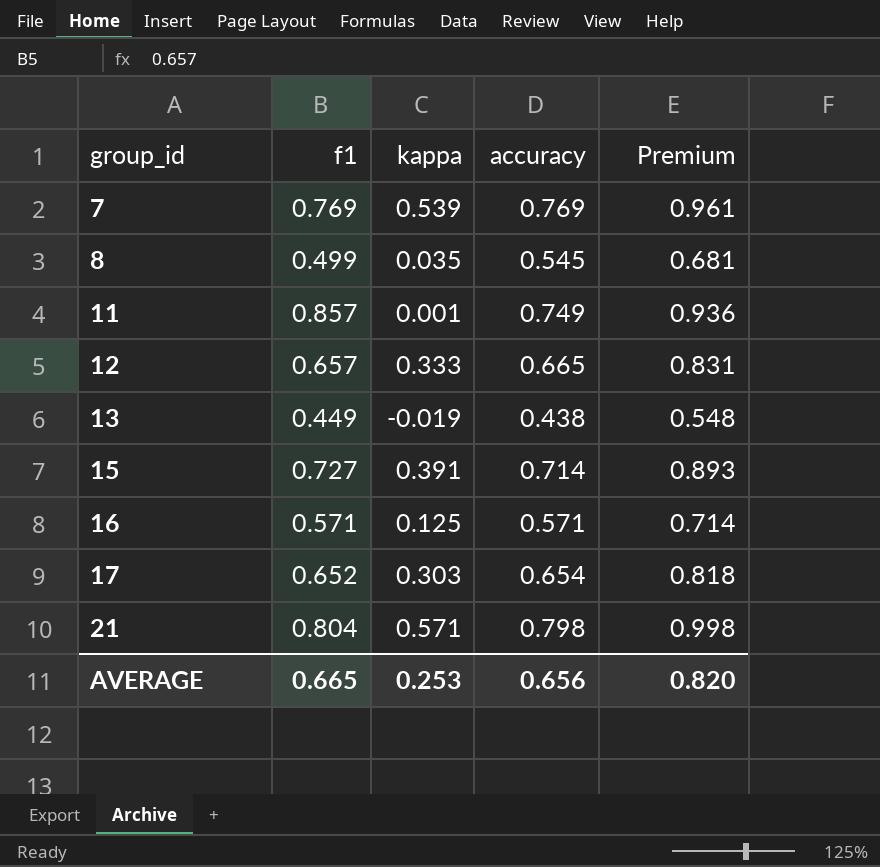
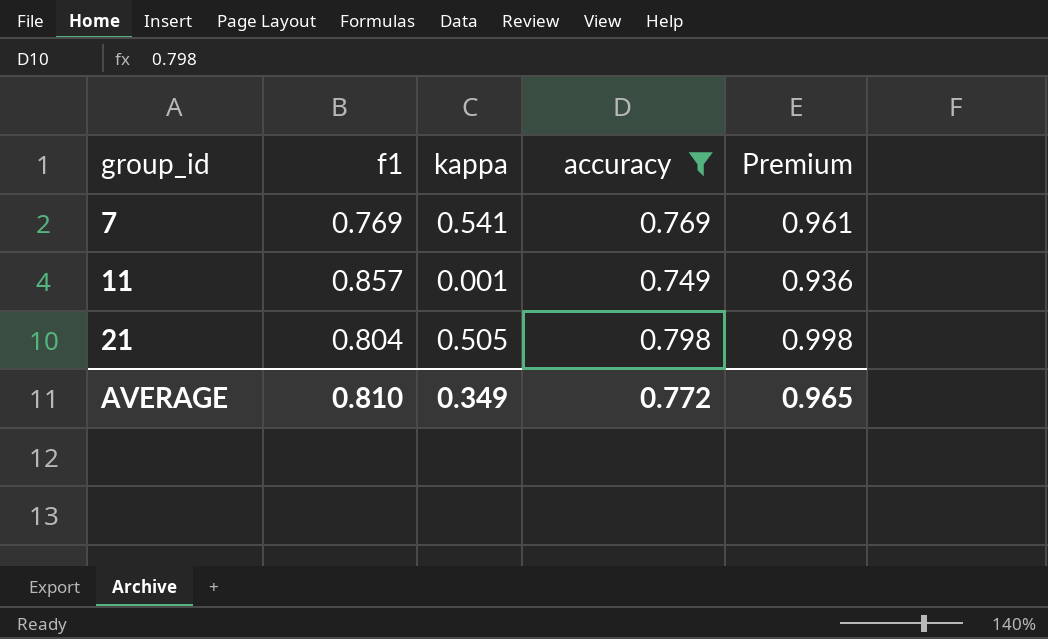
filter: none -> accuracy >= 0.749
7 | kappa: 0.539 -> 0.541
21 | kappa: 0.571 -> 0.505
AVERAGE | f1: 0.665 -> 0.810
AVERAGE | kappa: 0.253 -> 0.349
AVERAGE | accuracy: 0.656 -> 0.772
AVERAGE | Premium: 0.820 -> 0.965

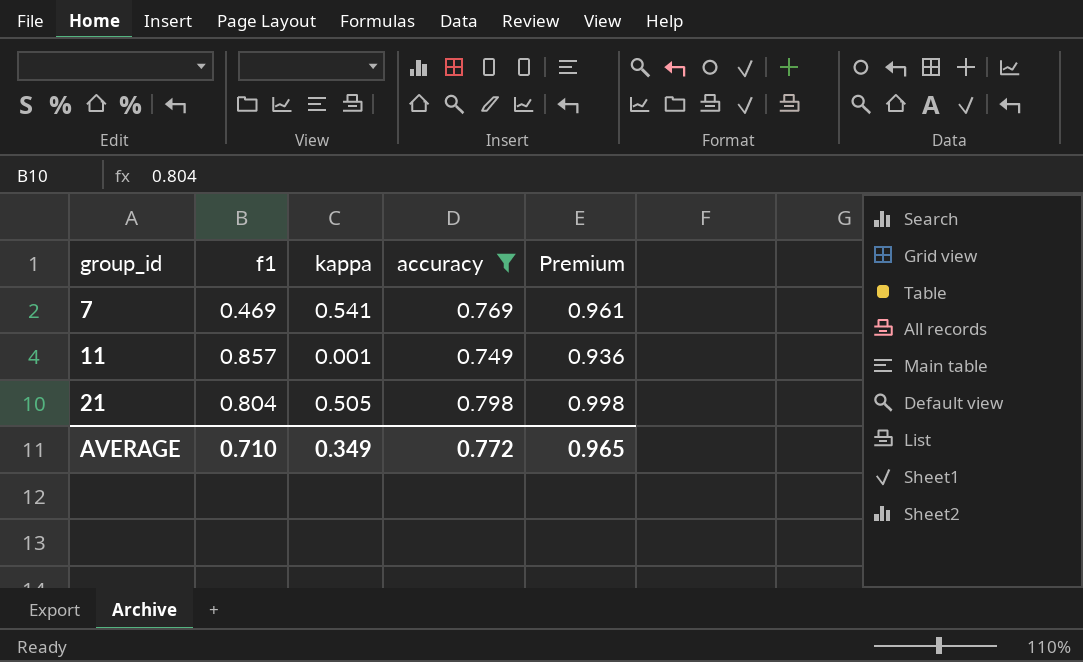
7 | f1: 0.769 -> 0.469
AVERAGE | f1: 0.810 -> 0.710

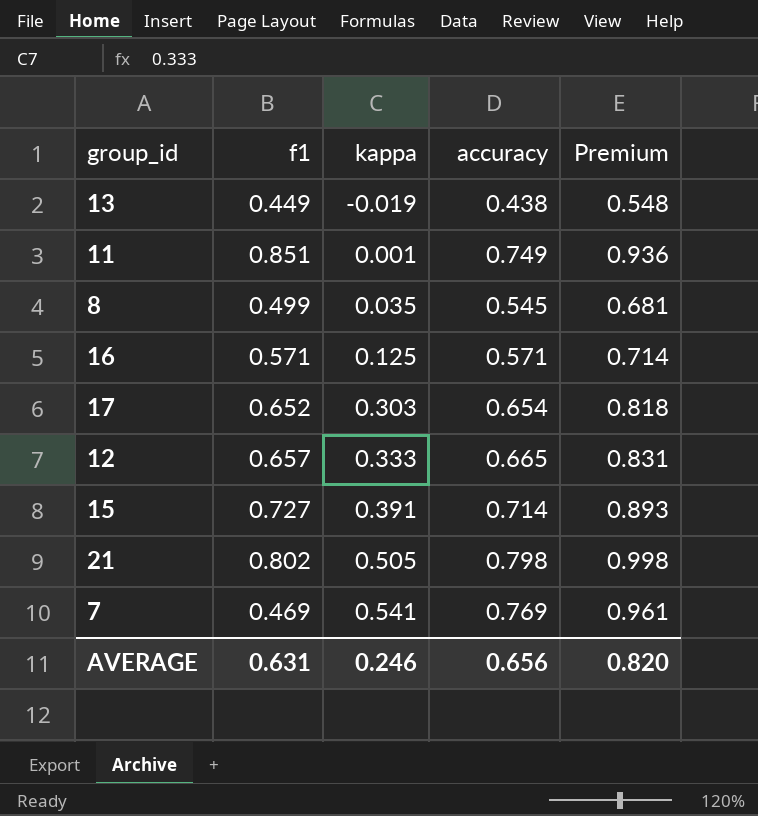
filter: accuracy >= 0.749 -> none
row order: group_id ascending -> kappa ascending
11 | f1: 0.857 -> 0.851
21 | f1: 0.804 -> 0.802
AVERAGE | f1: 0.710 -> 0.631
AVERAGE | kappa: 0.349 -> 0.246
AVERAGE | accuracy: 0.772 -> 0.656
AVERAGE | Premium: 0.965 -> 0.820

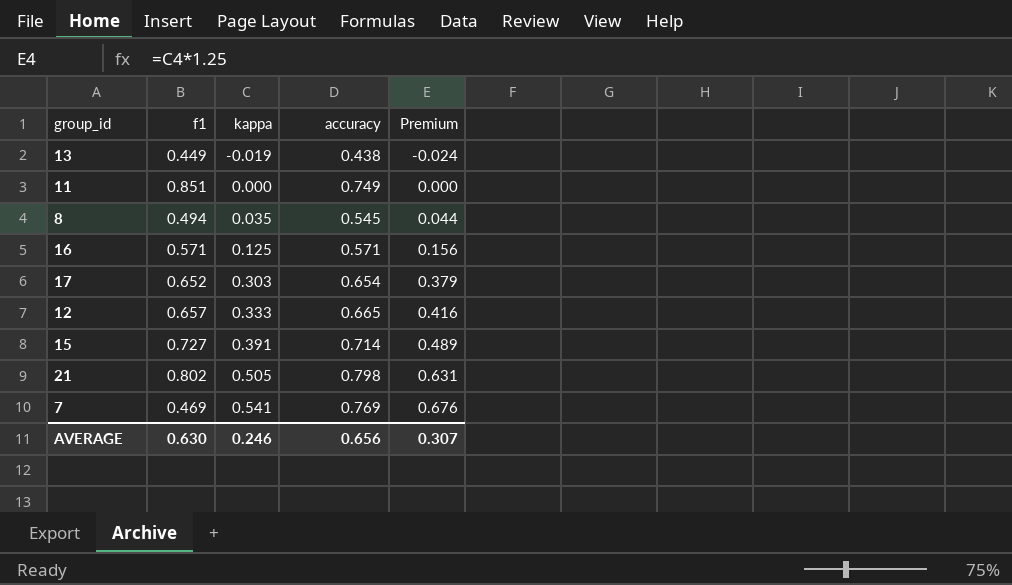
column Premium | formula: [accuracy] * 1.25 -> [kappa] * 1.25
11 | kappa: 0.001 -> 0.000
8 | f1: 0.499 -> 0.494
AVERAGE | f1: 0.631 -> 0.630
AVERAGE | Premium: 0.820 -> 0.307

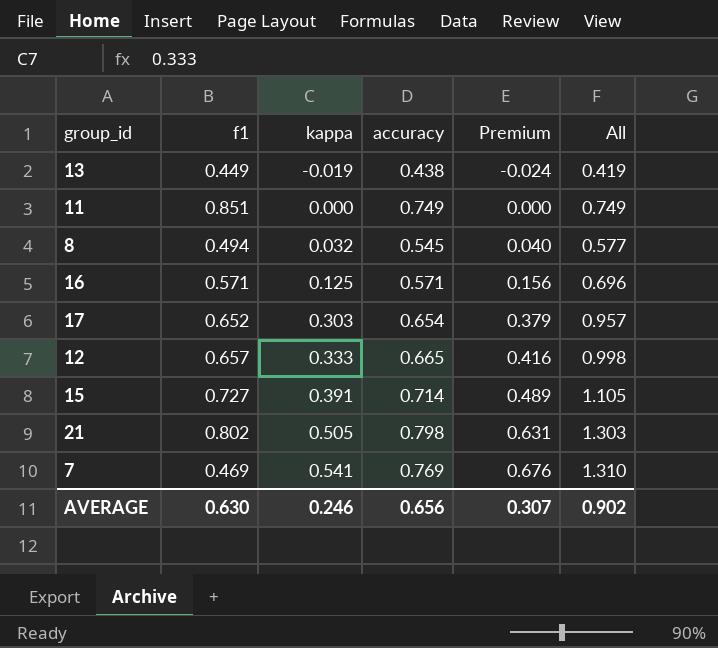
column All | formula: none -> [kappa] + [accuracy]
8 | kappa: 0.035 -> 0.032
8 | Premium: 0.044 -> 0.040

